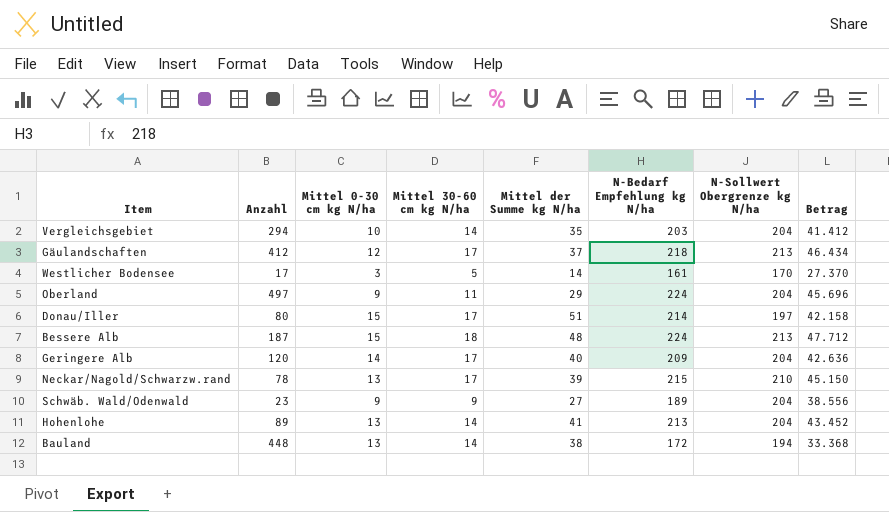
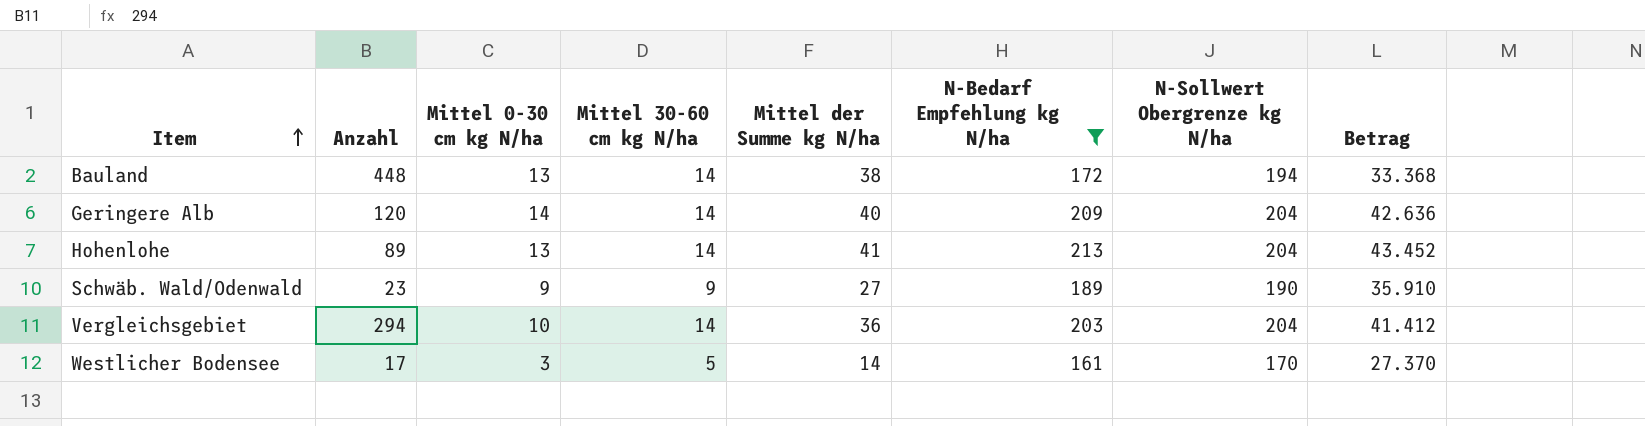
filter: none -> N-Bedarf Empfehlung kg N/ha <= 213
row order: none -> Item ascending
Geringere Alb | Mittel 30-60 cm kg N/ha: 17 -> 14
Schwäb. Wald/Odenwald | N-Sollwert Obergrenze kg N/ha: 204 -> 190
Schwäb. Wald/Odenwald | Betrag: 38.556 -> 35.910
Vergleichsgebiet | Mittel der Summe kg N/ha: 35 -> 36

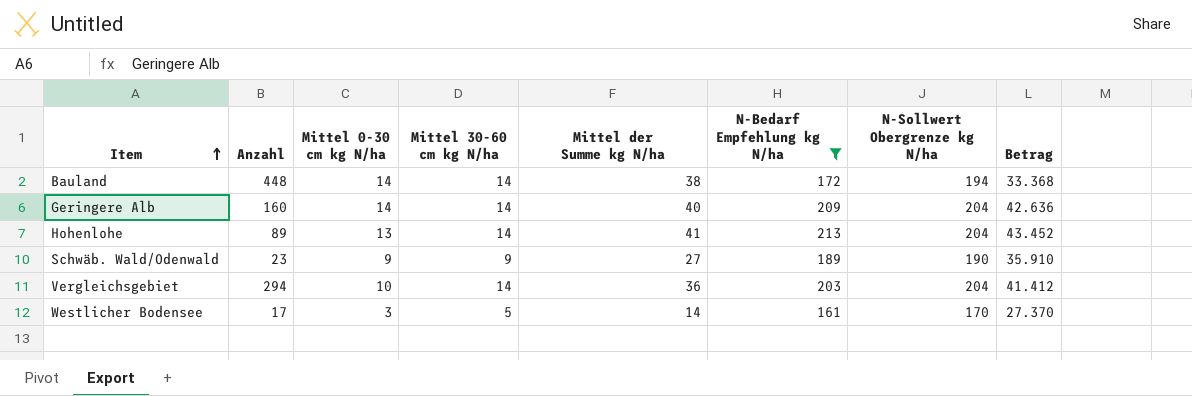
Bauland | Mittel 0-30 cm kg N/ha: 13 -> 14
Geringere Alb | Anzahl: 120 -> 160

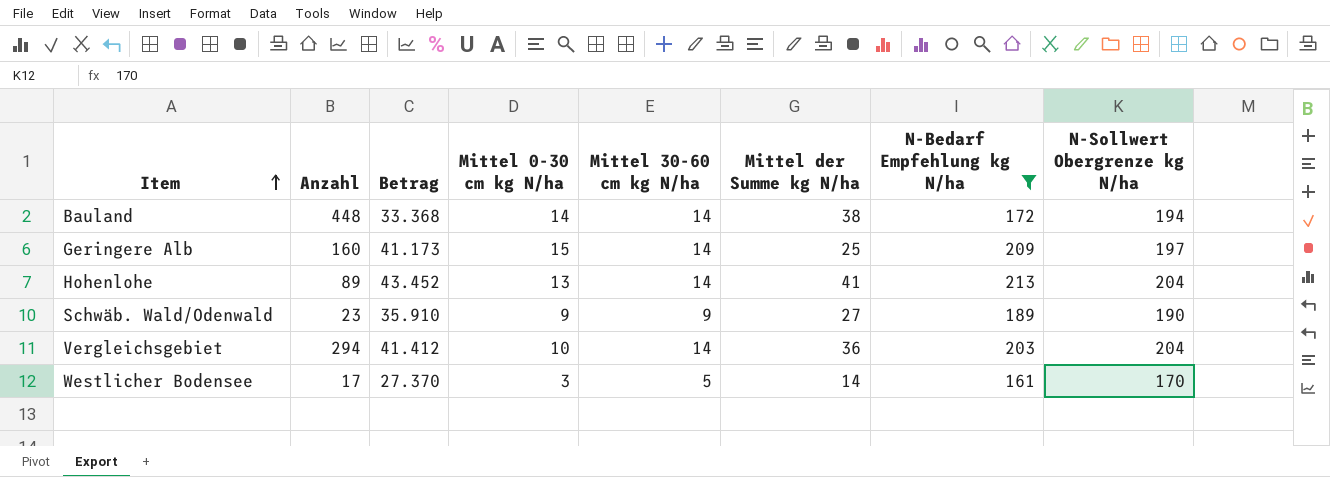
column Betrag | position: 8 -> 3
Geringere Alb | Betrag: 42.636 -> 41.173
Geringere Alb | Mittel 0-30 cm kg N/ha: 14 -> 15
Geringere Alb | Mittel der Summe kg N/ha: 40 -> 25
Geringere Alb | N-Sollwert Obergrenze kg N/ha: 204 -> 197

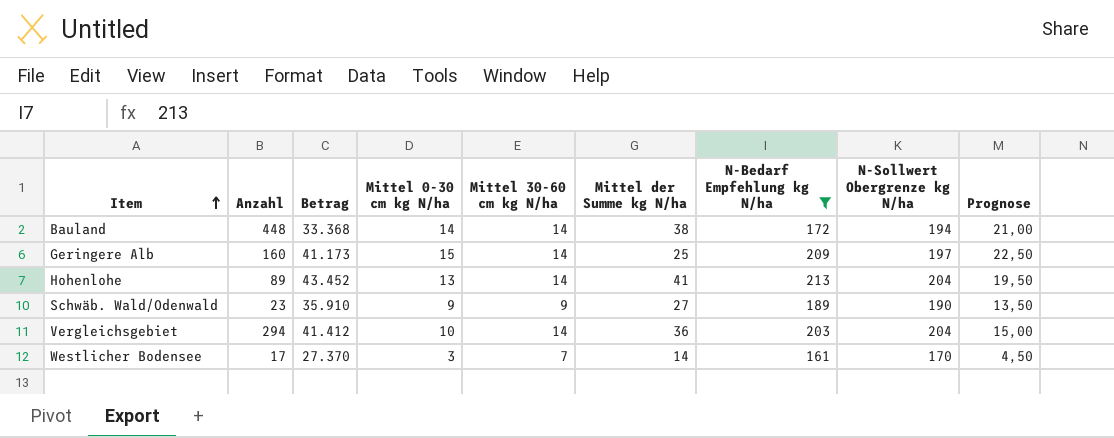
column Prognose | formula: none -> [Mittel 0-30 cm kg N/ha] * 1,5
Westlicher Bodensee | Mittel 30-60 cm kg N/ha: 5 -> 7

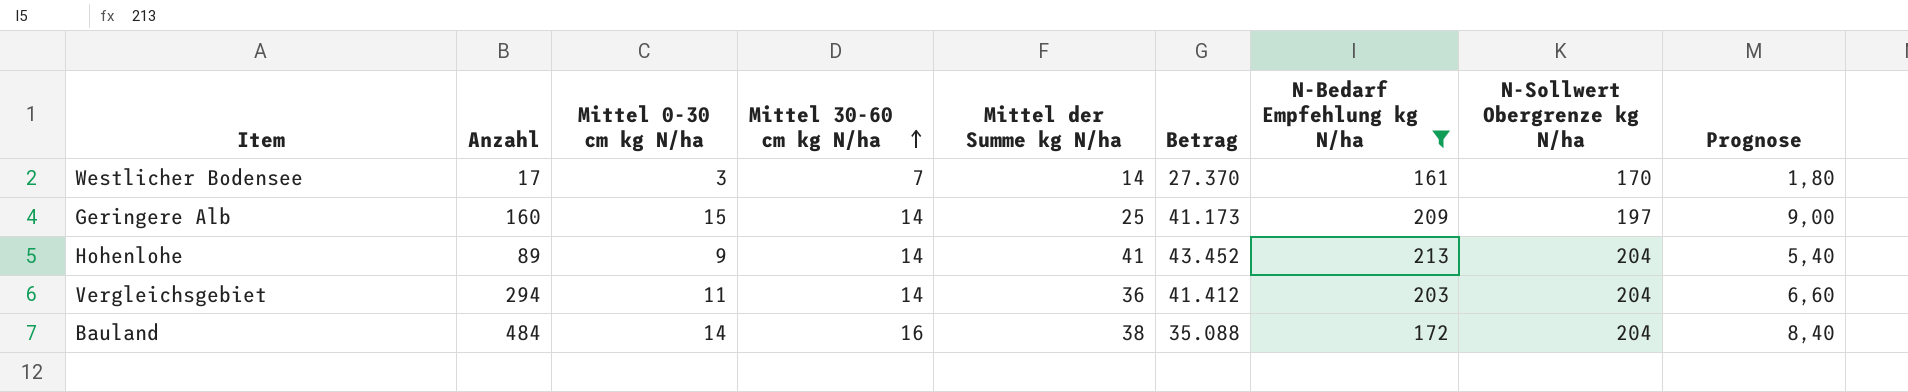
row order: Item ascending -> Mittel 30-60 cm kg N/ha ascending
column Betrag | position: 3 -> 6
column Prognose | formula: [Mittel 0-30 cm kg N/ha] * 1,5 -> [Mittel 0-30 cm kg N/ha] * 0,6
row Schwäb. Wald/Odenwald: 23 | 35.910 | 9 | 9 | 27 | 189 | 190 | 13,50 -> none
Hohenlohe | Mittel 0-30 cm kg N/ha: 13 -> 9
Vergleichsgebiet | Mittel 0-30 cm kg N/ha: 10 -> 11
Bauland | Anzahl: 448 -> 484
Bauland | Mittel 30-60 cm kg N/ha: 14 -> 16
Bauland | Betrag: 33.368 -> 35.088
Bauland | N-Sollwert Obergrenze kg N/ha: 194 -> 204

